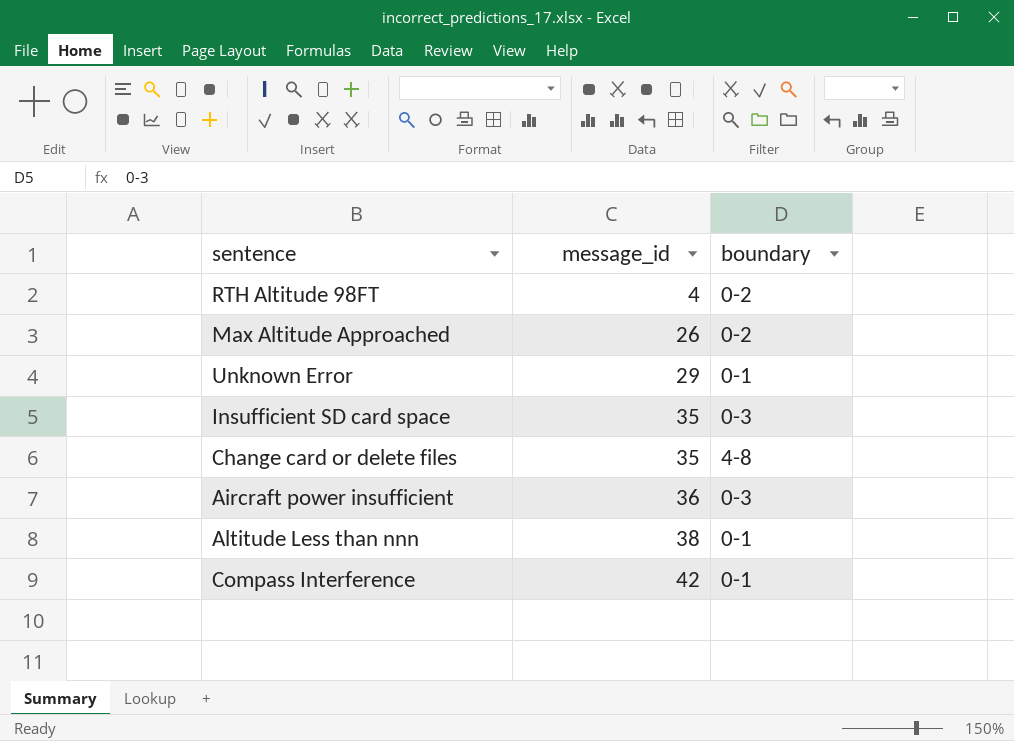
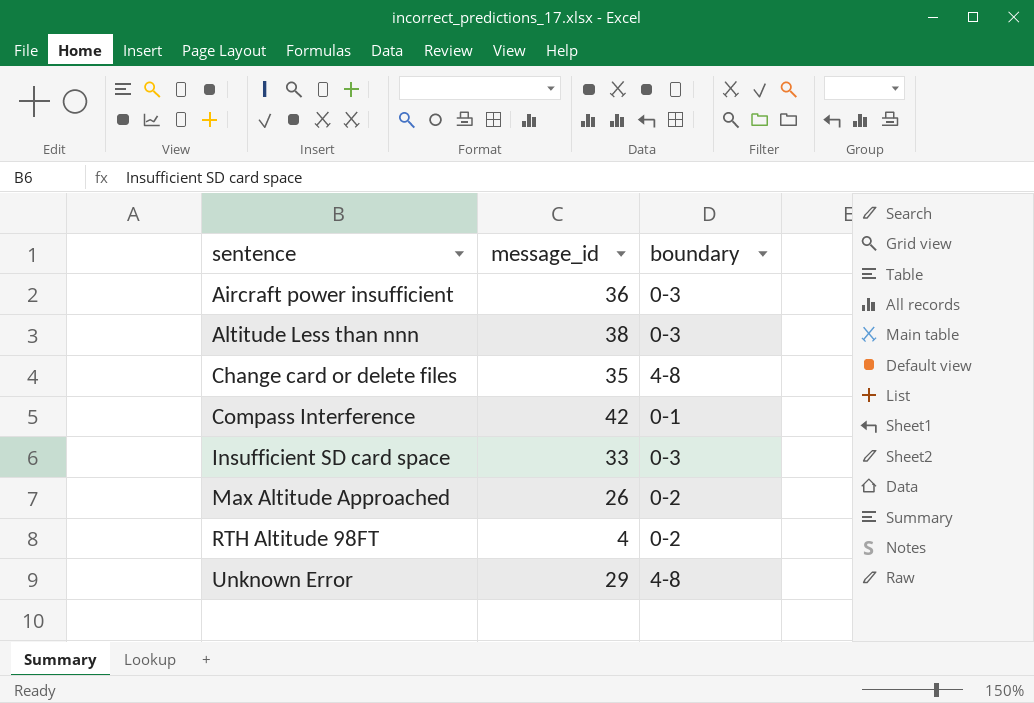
row order: message_id ascending -> sentence ascending
Altitude Less than nnn | boundary: 0-1 -> 0-3
Insufficient SD card space | message_id: 35 -> 33
Unknown Error | boundary: 0-1 -> 4-8

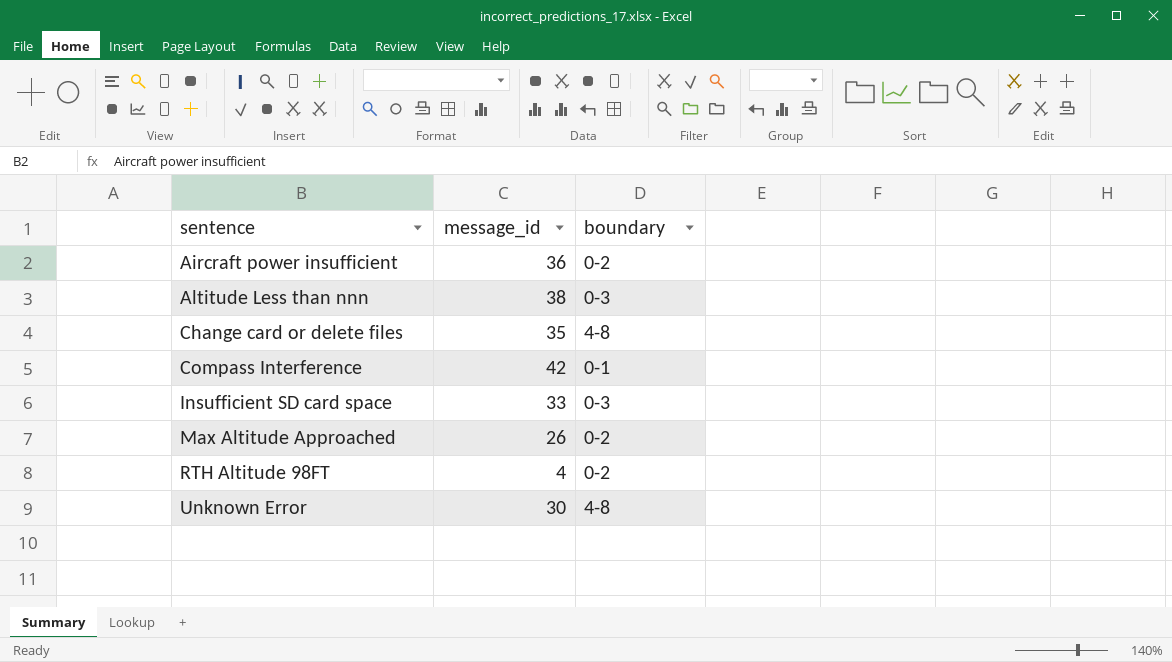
Aircraft power insufficient | boundary: 0-3 -> 0-2
Unknown Error | message_id: 29 -> 30

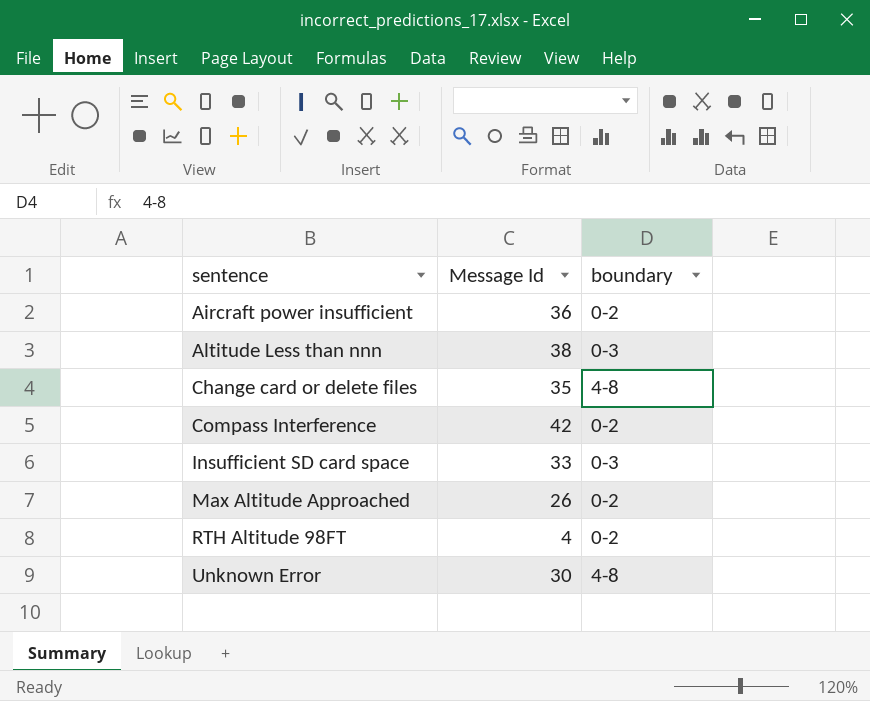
column name: message_id -> Message Id
Compass Interference | boundary: 0-1 -> 0-2

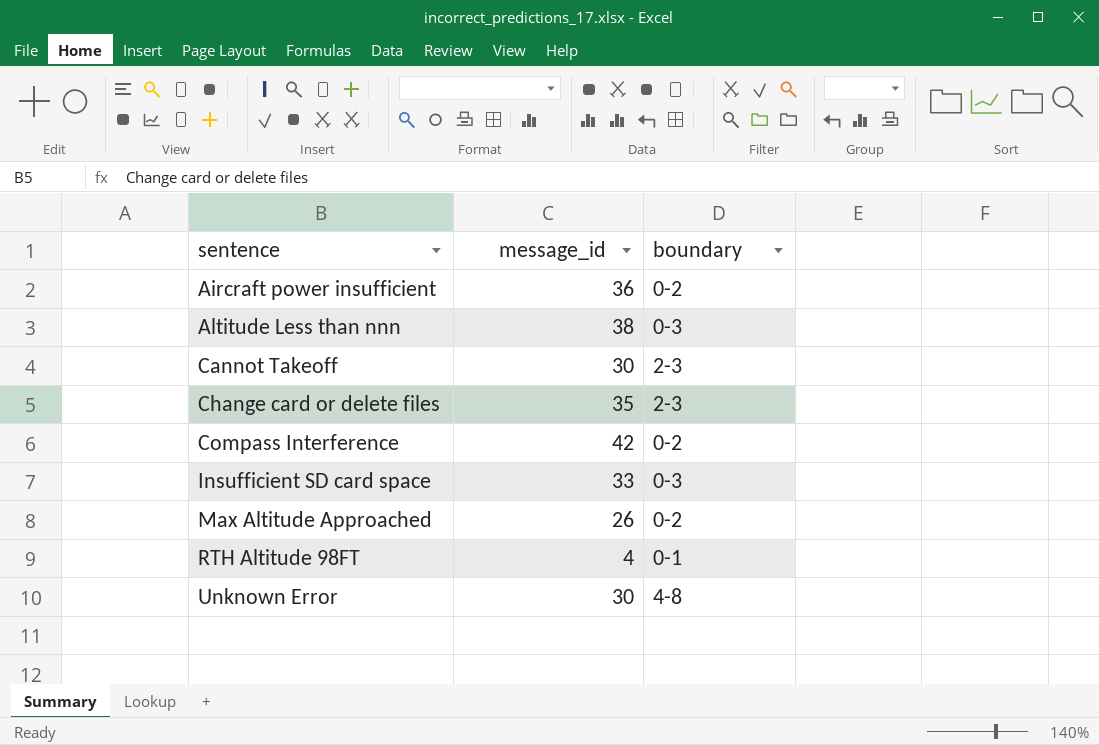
column name: Message Id -> message_id
row Cannot Takeoff: none -> 30 | 2-3
Change card or delete files | boundary: 4-8 -> 2-3
RTH Altitude 98FT | boundary: 0-2 -> 0-1

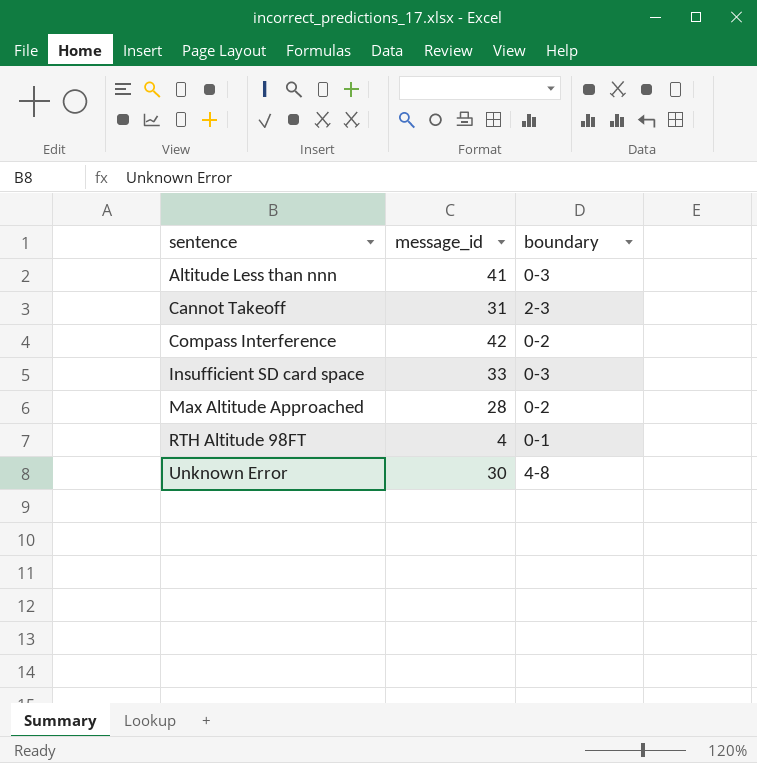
row Aircraft power insufficient: 36 | 0-2 -> none
row Change card or delete files: 35 | 2-3 -> none
Altitude Less than nnn | message_id: 38 -> 41
Cannot Takeoff | message_id: 30 -> 31
Max Altitude Approached | message_id: 26 -> 28

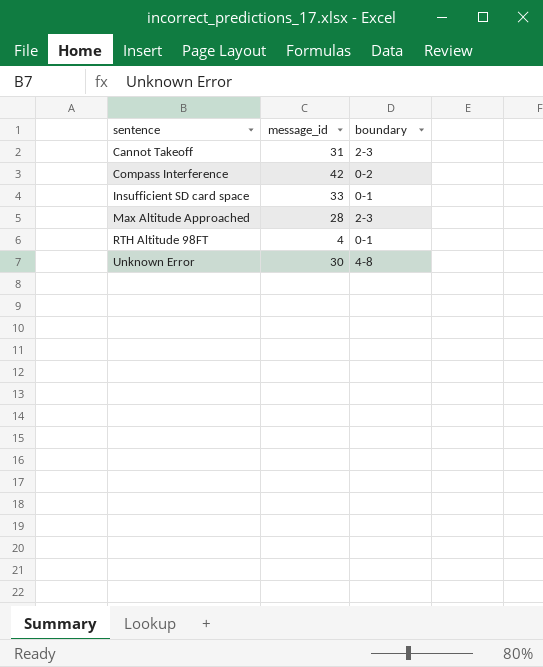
row Altitude Less than nnn: 41 | 0-3 -> none
Insufficient SD card space | boundary: 0-3 -> 0-1
Max Altitude Approached | boundary: 0-2 -> 2-3

